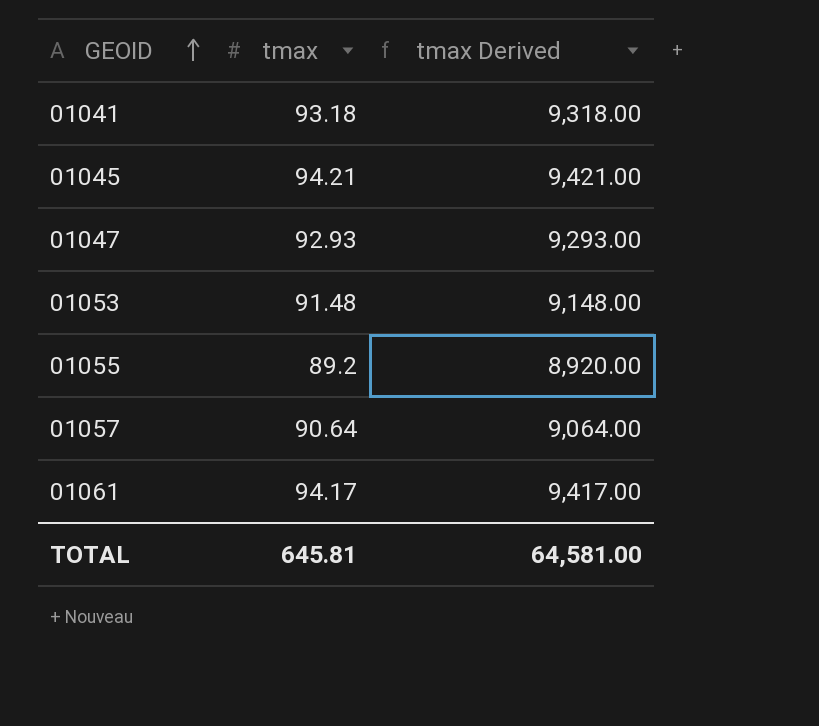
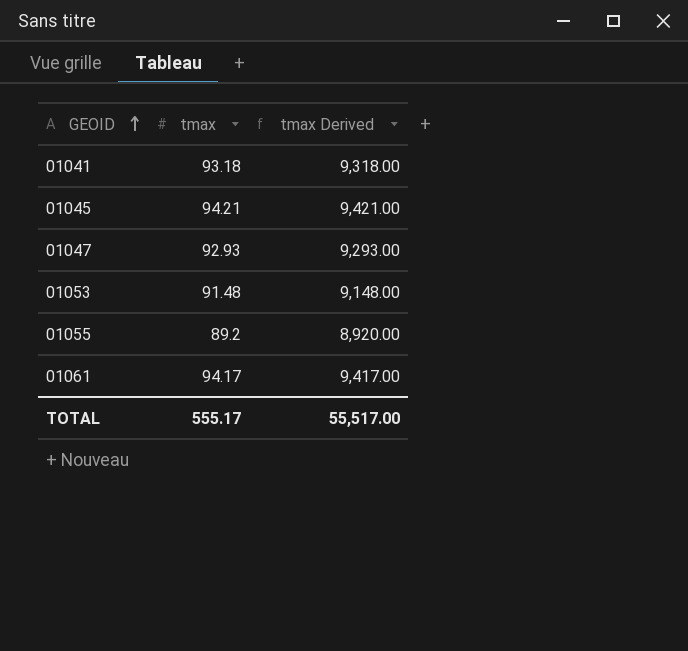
row 01057: 90.64 | 9,064.00 -> none
TOTAL | tmax: 645.81 -> 555.17
TOTAL | tmax Derived: 64,581.00 -> 55,517.00

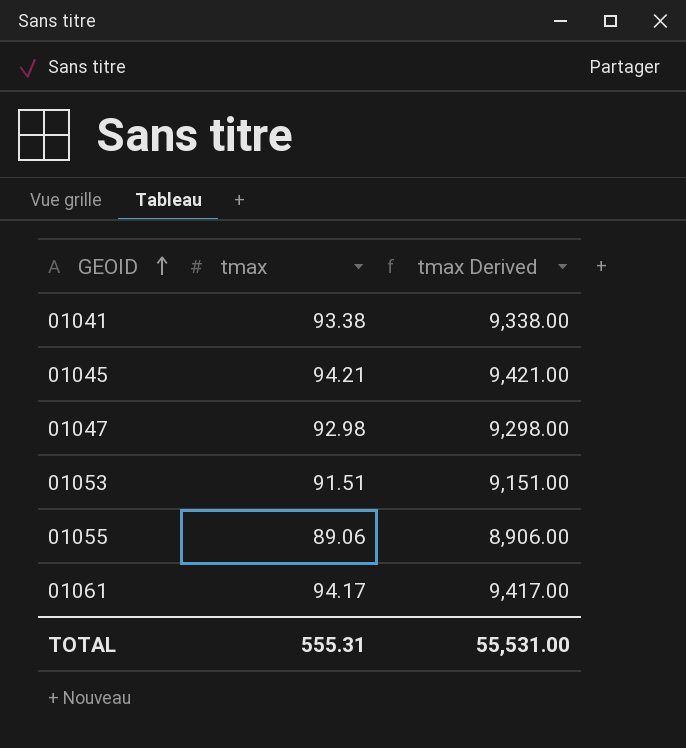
01041 | tmax: 93.18 -> 93.38
01041 | tmax Derived: 9,318.00 -> 9,338.00
01047 | tmax: 92.93 -> 92.98
01047 | tmax Derived: 9,293.00 -> 9,298.00
01053 | tmax: 91.48 -> 91.51
01053 | tmax Derived: 9,148.00 -> 9,151.00
01055 | tmax: 89.2 -> 89.06
01055 | tmax Derived: 8,920.00 -> 8,906.00
TOTAL | tmax: 555.17 -> 555.31
TOTAL | tmax Derived: 55,517.00 -> 55,531.00

